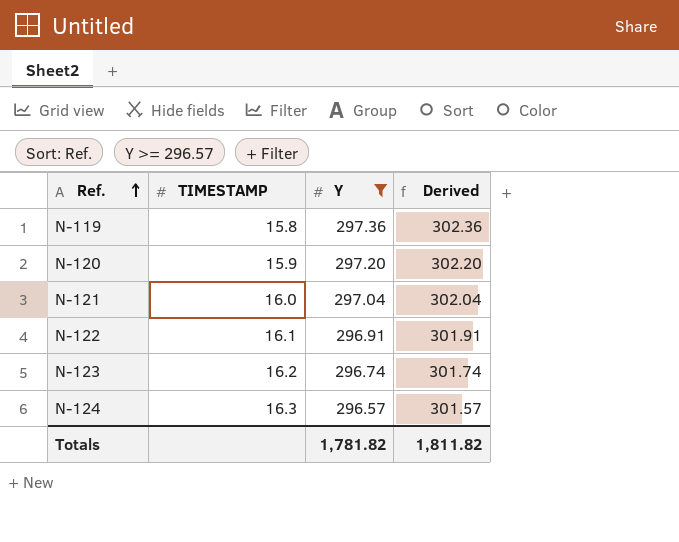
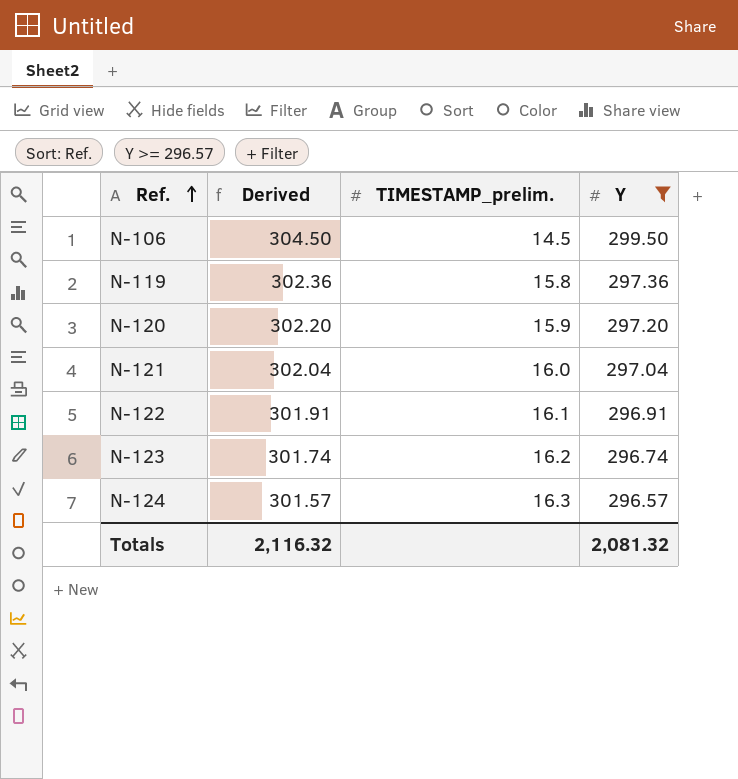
column Derived | position: 4 -> 2
column name: TIMESTAMP -> TIMESTAMP_prelim.
row N-106: none -> 304.50 | 14.5 | 299.50
Totals | Derived: 1,811.82 -> 2,116.32
Totals | Y: 1,781.82 -> 2,081.32

